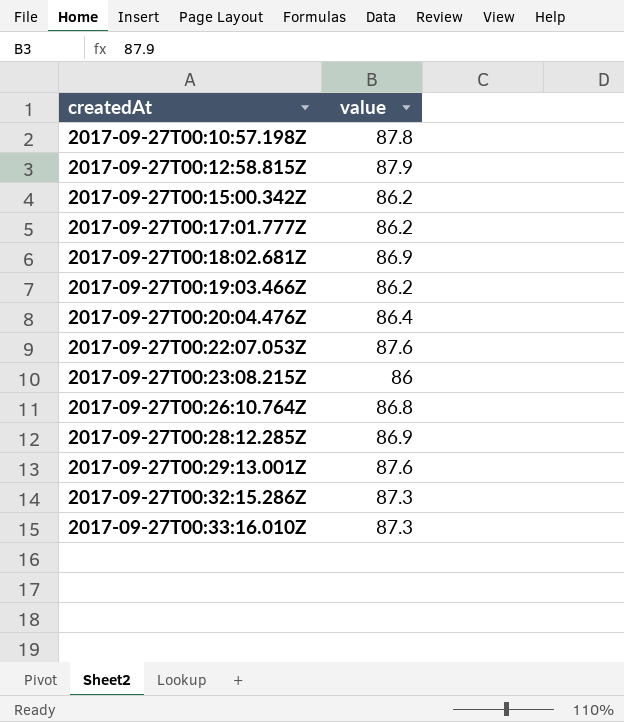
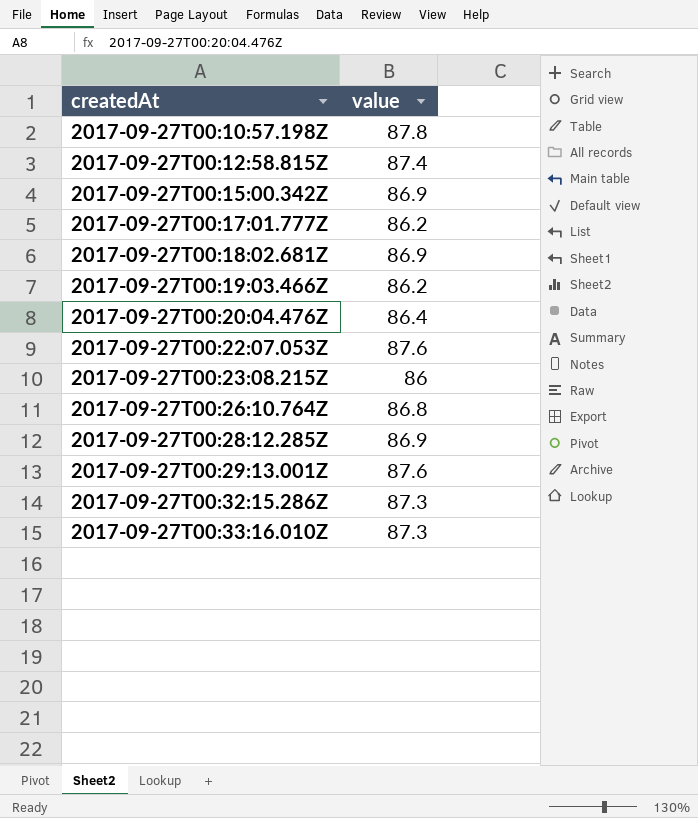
2017-09-27T00:12:58.815Z | value: 87.9 -> 87.4
2017-09-27T00:15:00.342Z | value: 86.2 -> 86.9

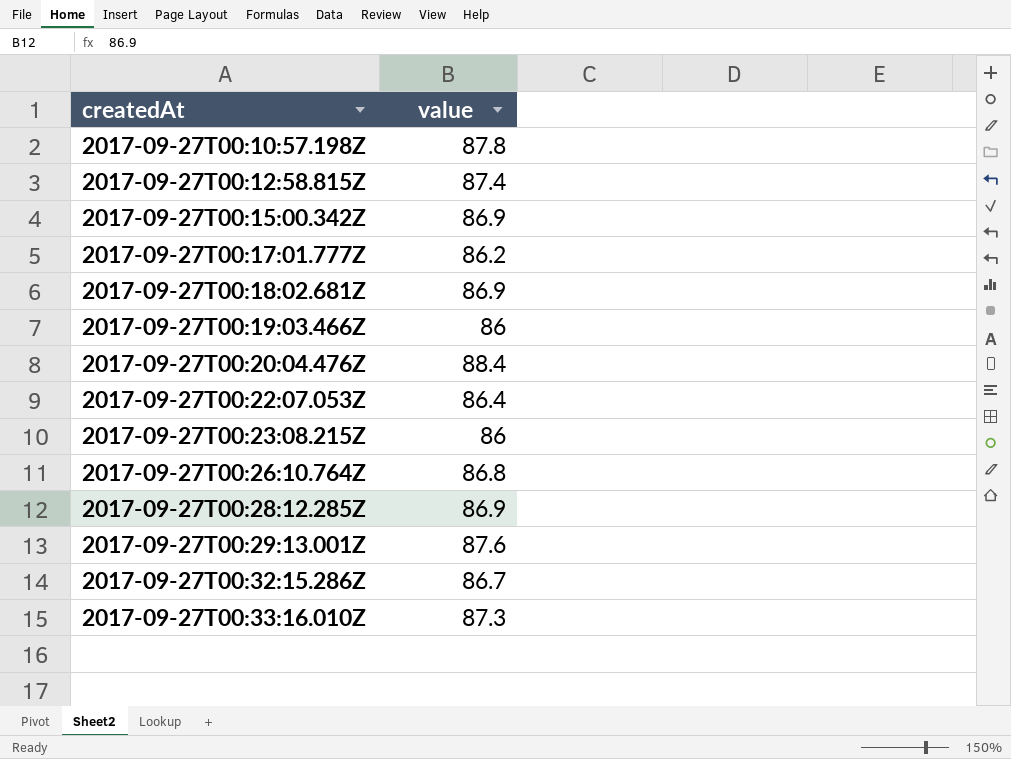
2017-09-27T00:19:03.466Z | value: 86.2 -> 86
2017-09-27T00:20:04.476Z | value: 86.4 -> 88.4
2017-09-27T00:22:07.053Z | value: 87.6 -> 86.4
2017-09-27T00:32:15.286Z | value: 87.3 -> 86.7

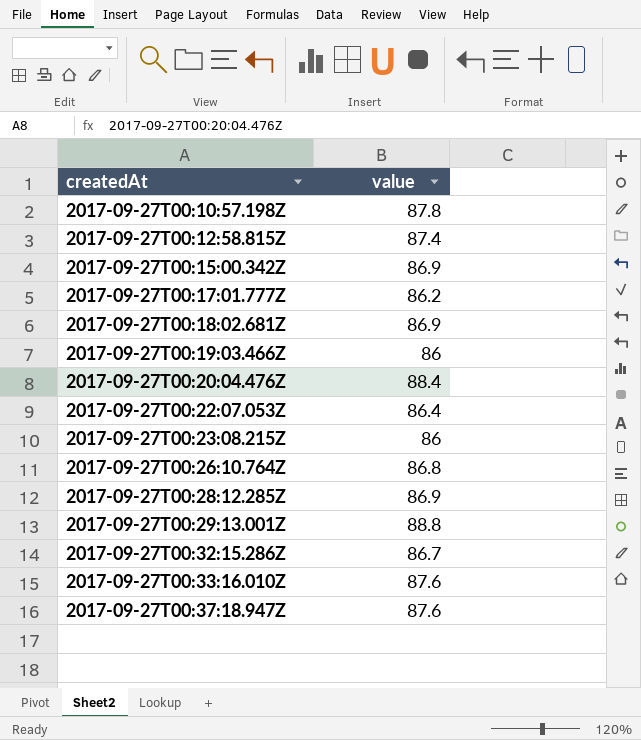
2017-09-27T00:29:13.001Z | value: 87.6 -> 88.8
2017-09-27T00:33:16.010Z | value: 87.3 -> 87.6
row 2017-09-27T00:37:18.947Z: none -> 87.6

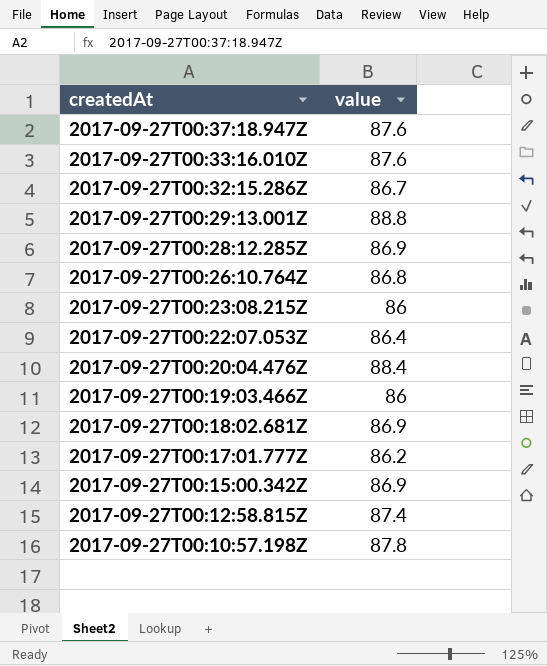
row order: createdAt ascending -> createdAt descending

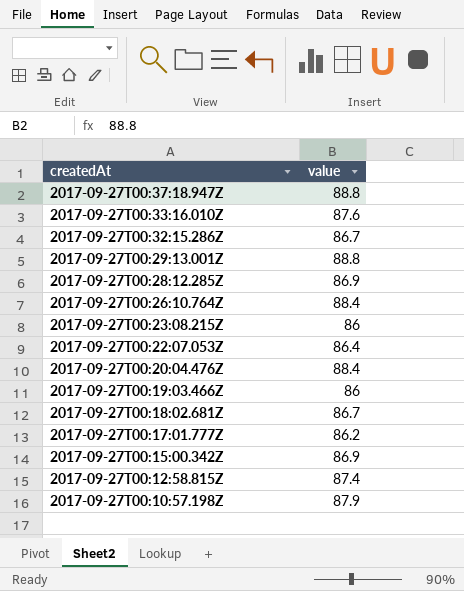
2017-09-27T00:37:18.947Z | value: 87.6 -> 88.8
2017-09-27T00:26:10.764Z | value: 86.8 -> 88.4
2017-09-27T00:18:02.681Z | value: 86.9 -> 86.7
2017-09-27T00:10:57.198Z | value: 87.8 -> 87.9

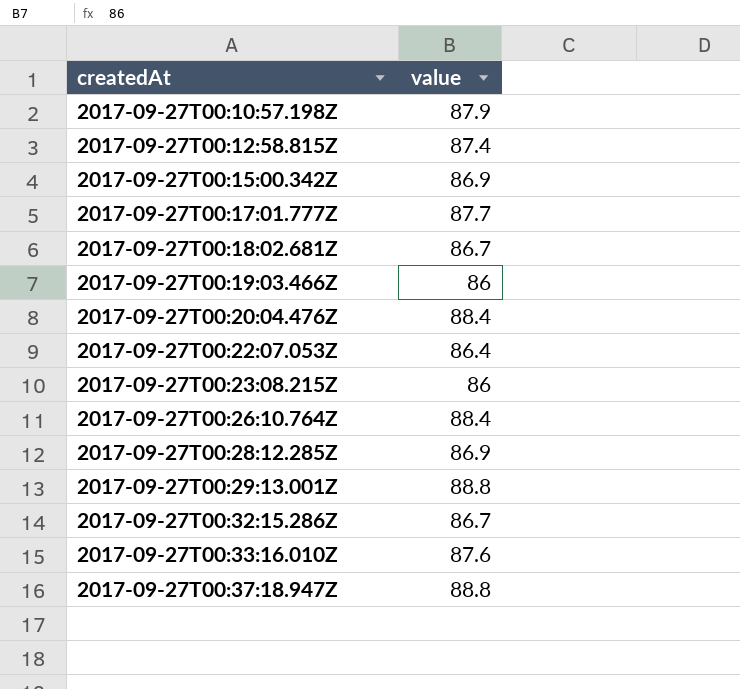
row order: createdAt descending -> createdAt ascending
2017-09-27T00:17:01.777Z | value: 86.2 -> 87.7

